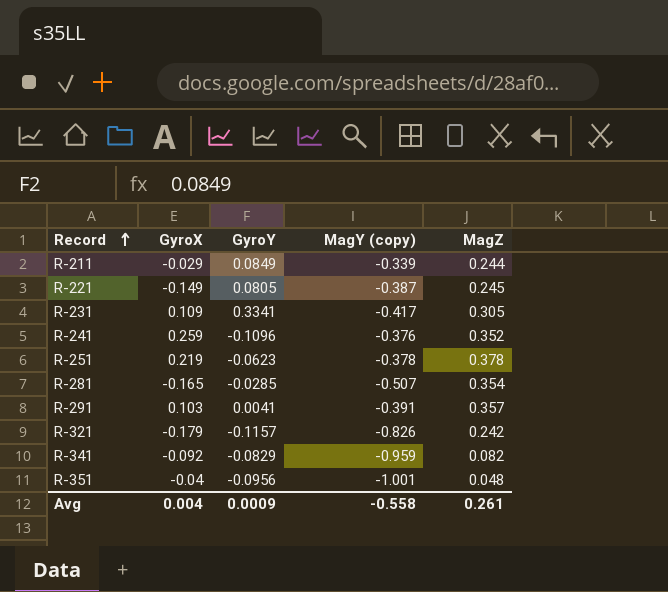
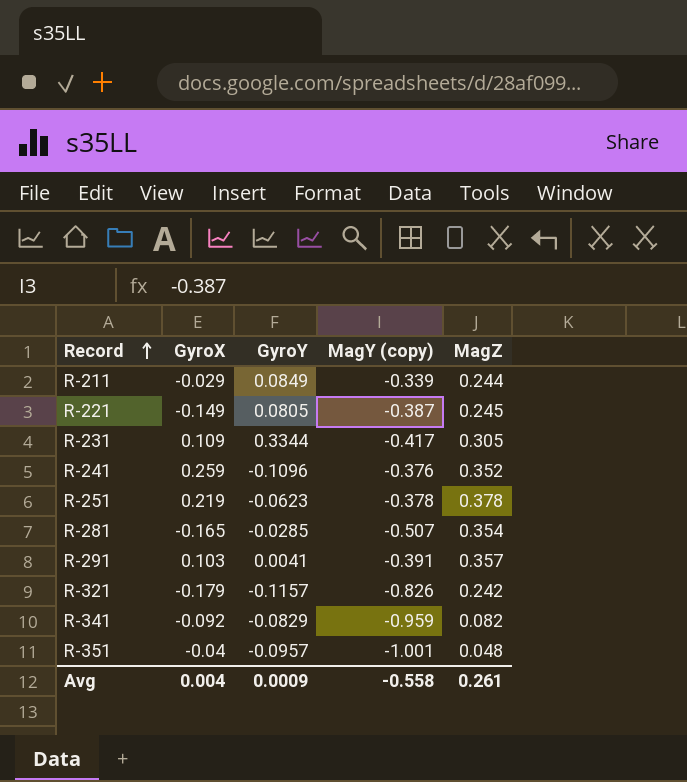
R-231 | GyroY: 0.3341 -> 0.3344
R-351 | GyroY: -0.0956 -> -0.0957

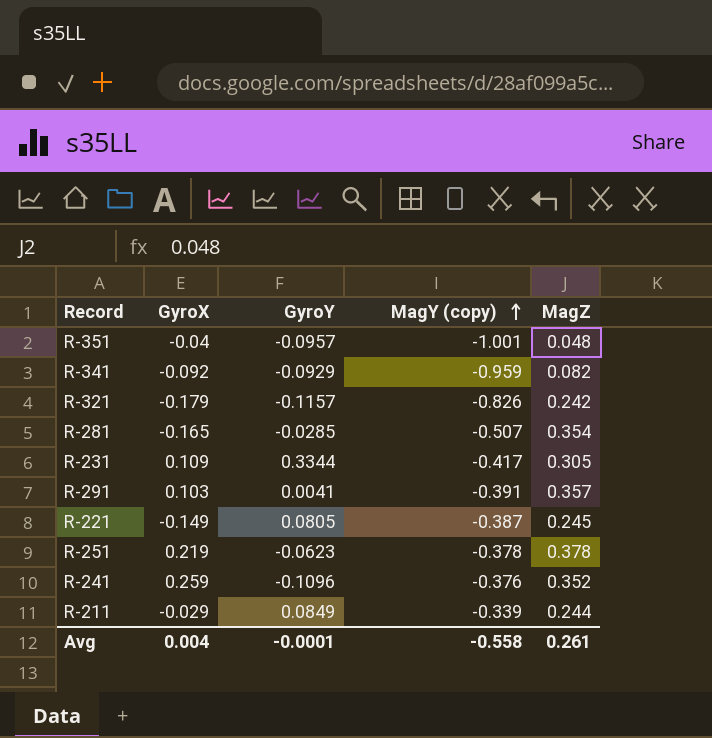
row order: Record ascending -> MagY (copy) ascending
R-341 | GyroY: -0.0829 -> -0.0929
Avg | GyroY: 0.0009 -> -0.0001

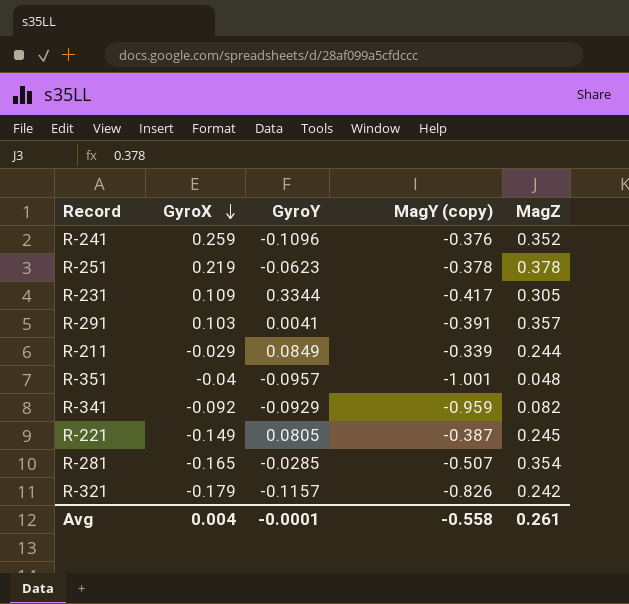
row order: MagY (copy) ascending -> GyroX descending

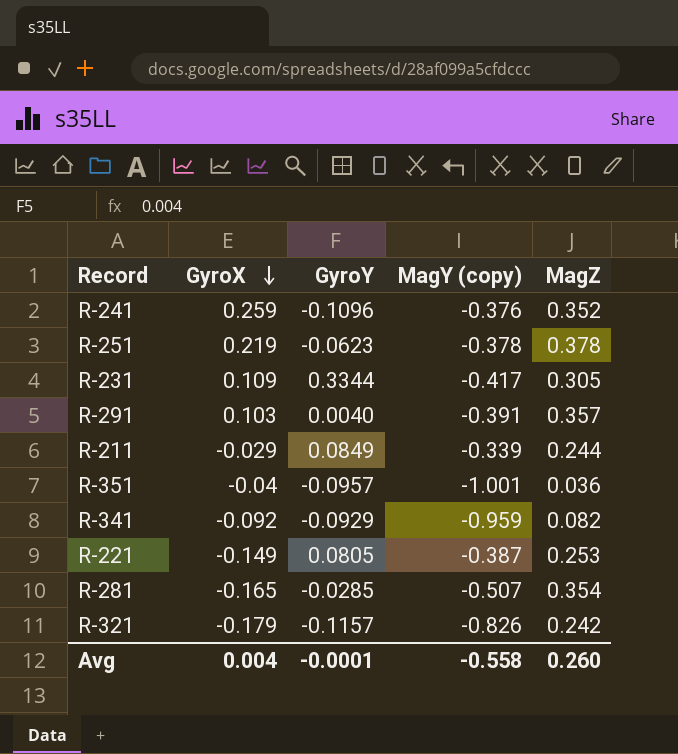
R-291 | GyroY: 0.0041 -> 0.0040
R-351 | MagZ: 0.048 -> 0.036
R-221 | MagZ: 0.245 -> 0.253
Avg | MagZ: 0.261 -> 0.260

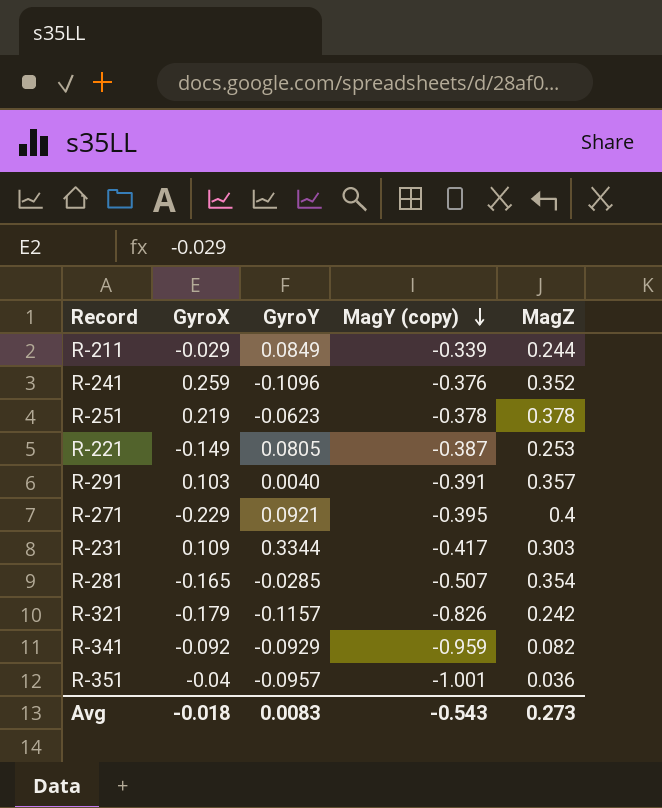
row order: GyroX descending -> MagY (copy) descending
row R-271: none -> -0.229 | 0.0921 | -0.395 | 0.4
R-231 | MagZ: 0.305 -> 0.303
Avg | GyroX: 0.004 -> -0.018
Avg | GyroY: -0.0001 -> 0.0083
Avg | MagY (copy): -0.558 -> -0.543
Avg | MagZ: 0.260 -> 0.273

